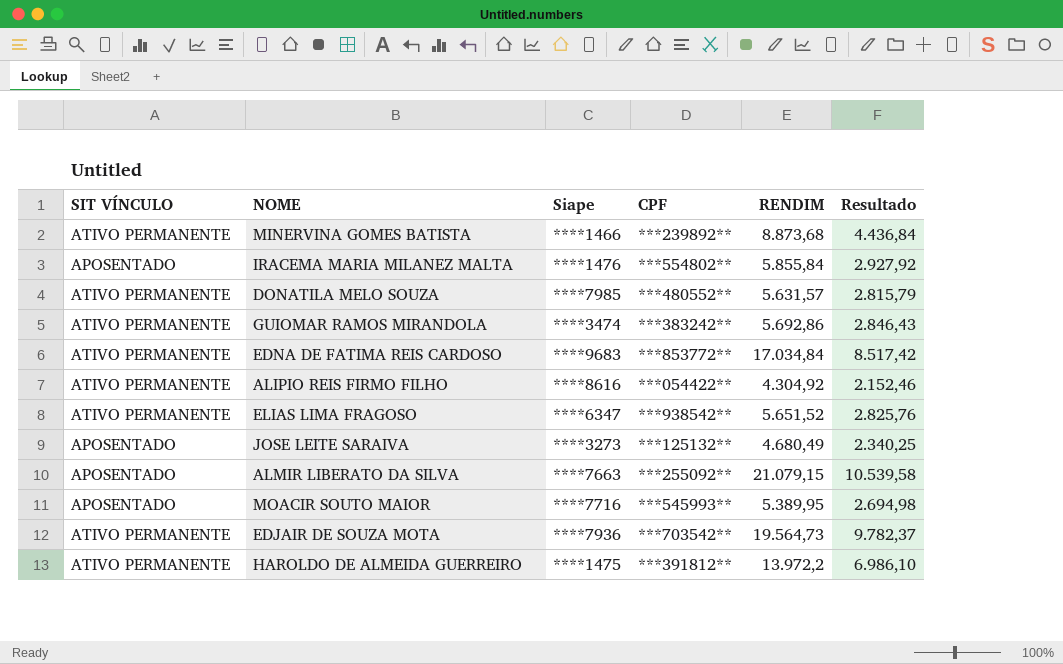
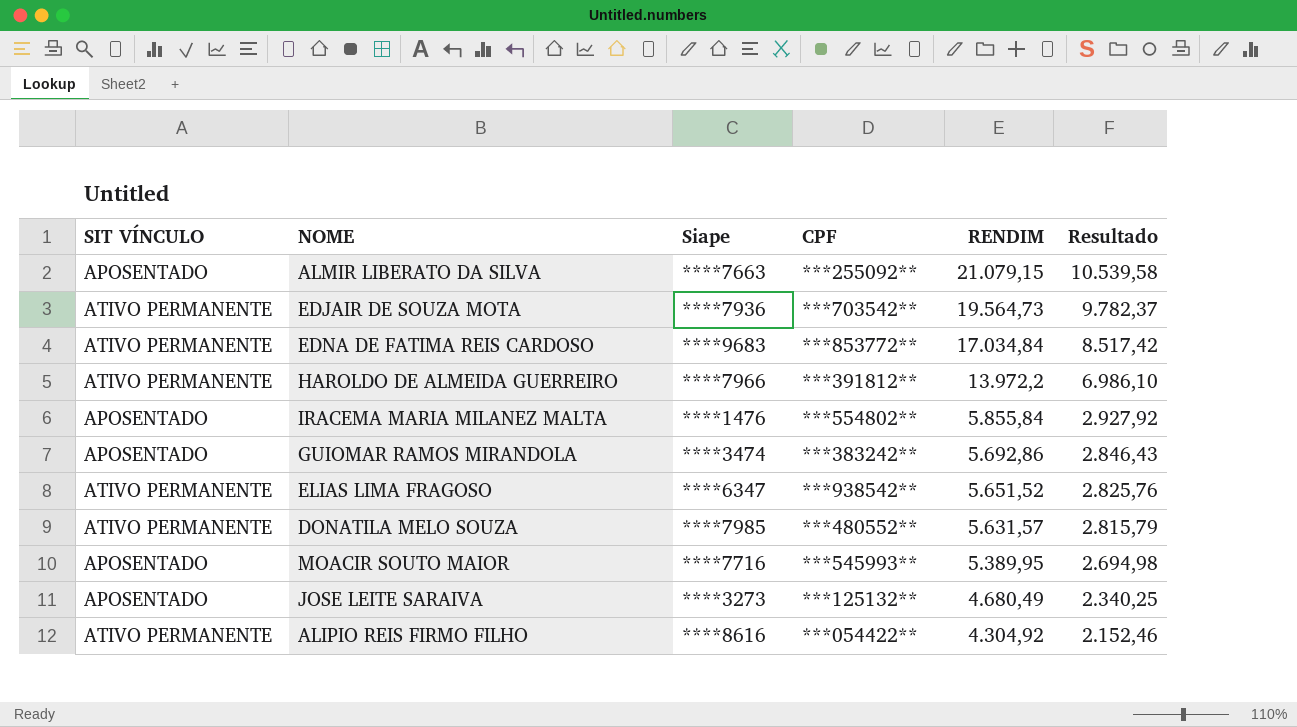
row order: none -> RENDIM descending
row MINERVINA GOMES BATISTA: ATIVO PERMANENTE | ****1466 | ***239892** | 8.873,68 | 4.436,84 -> none
HAROLDO DE ALMEIDA GUERREIRO | Siape: ****1475 -> ****7966
GUIOMAR RAMOS MIRANDOLA | SIT VÍNCULO: ATIVO PERMANENTE -> APOSENTADO

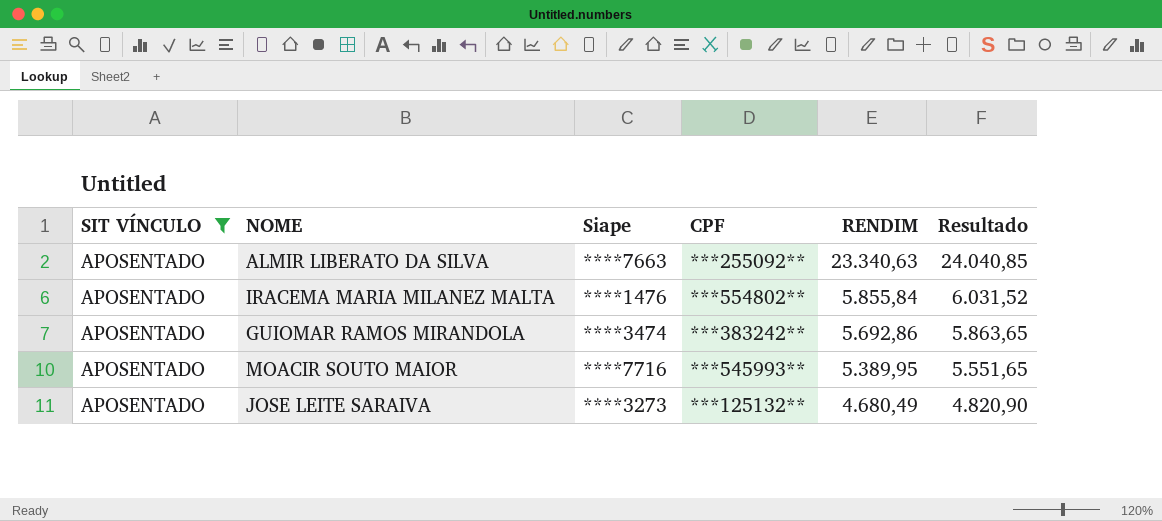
filter: none -> SIT VÍNCULO = APOSENTADO
column Resultado | formula: [RENDIM] * 0,5 -> [RENDIM] * 1,03
ALMIR LIBERATO DA SILVA | RENDIM: 21.079,15 -> 23.340,63

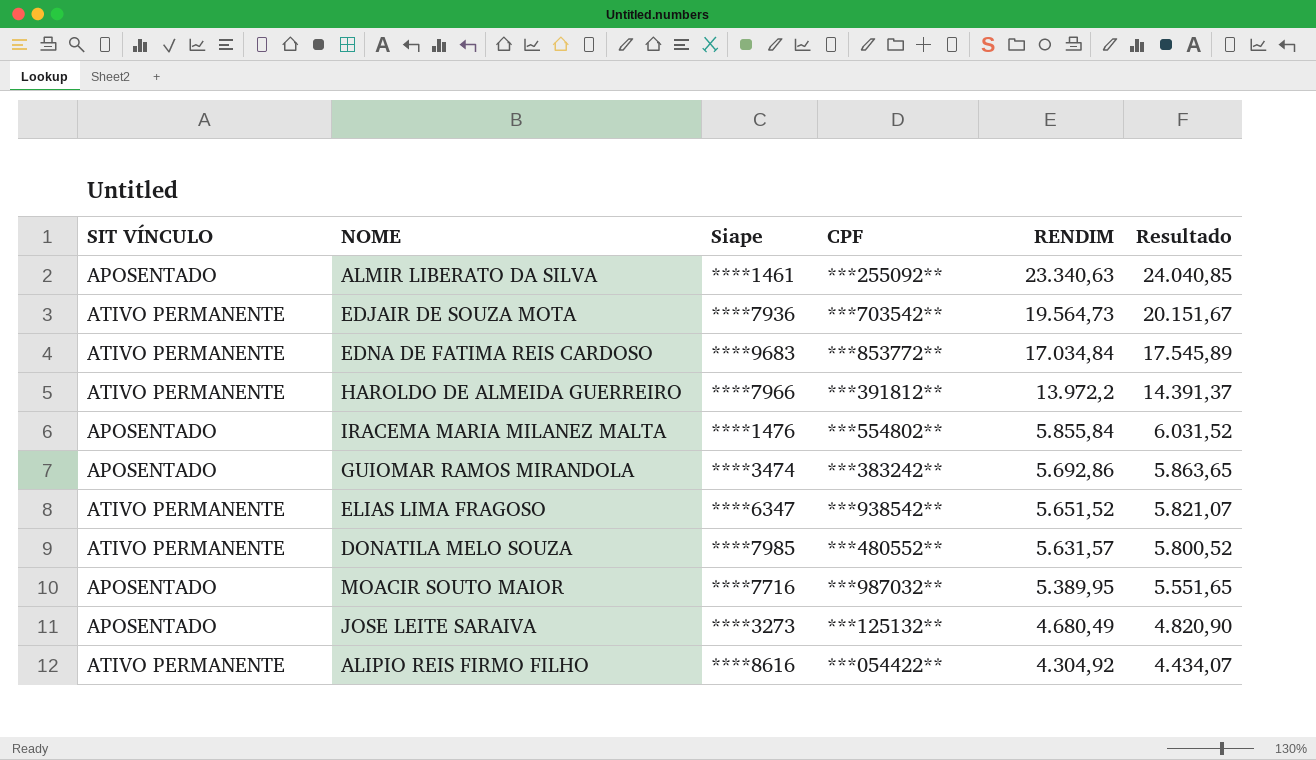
filter: SIT VÍNCULO = APOSENTADO -> none
ALMIR LIBERATO DA SILVA | Siape: ****7663 -> ****1461
MOACIR SOUTO MAIOR | CPF: ***545993** -> ***987032**

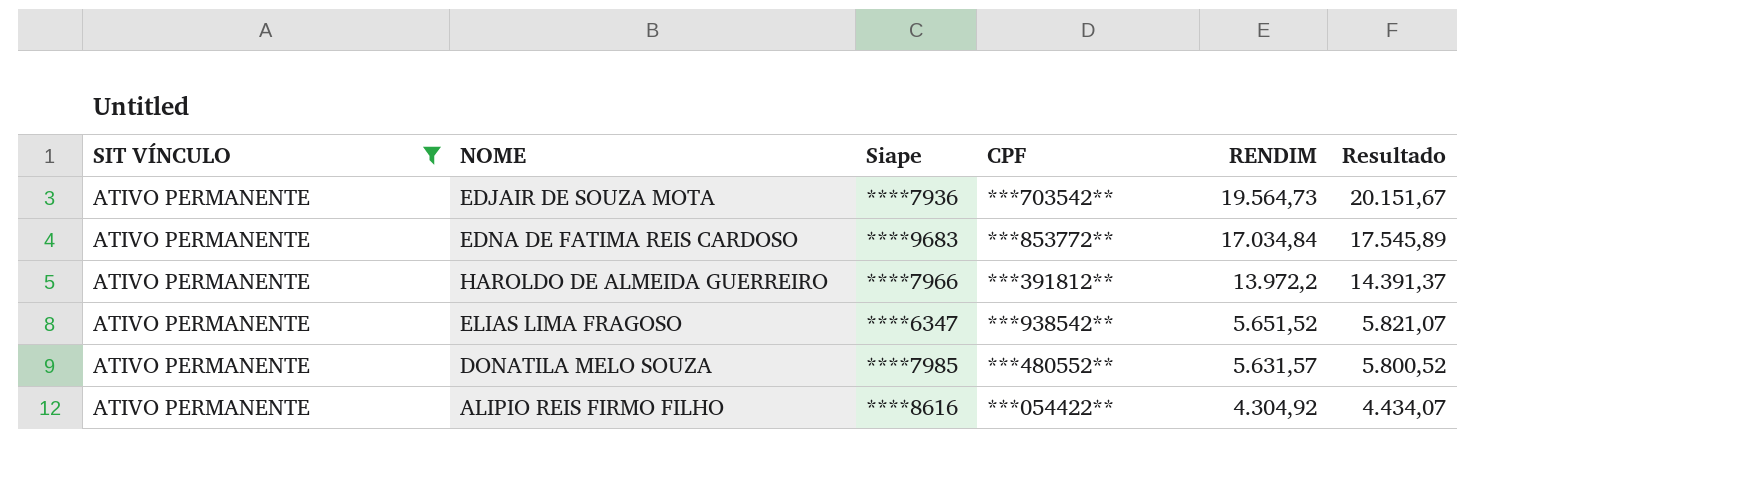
filter: none -> SIT VÍNCULO = ATIVO PERMANENTE

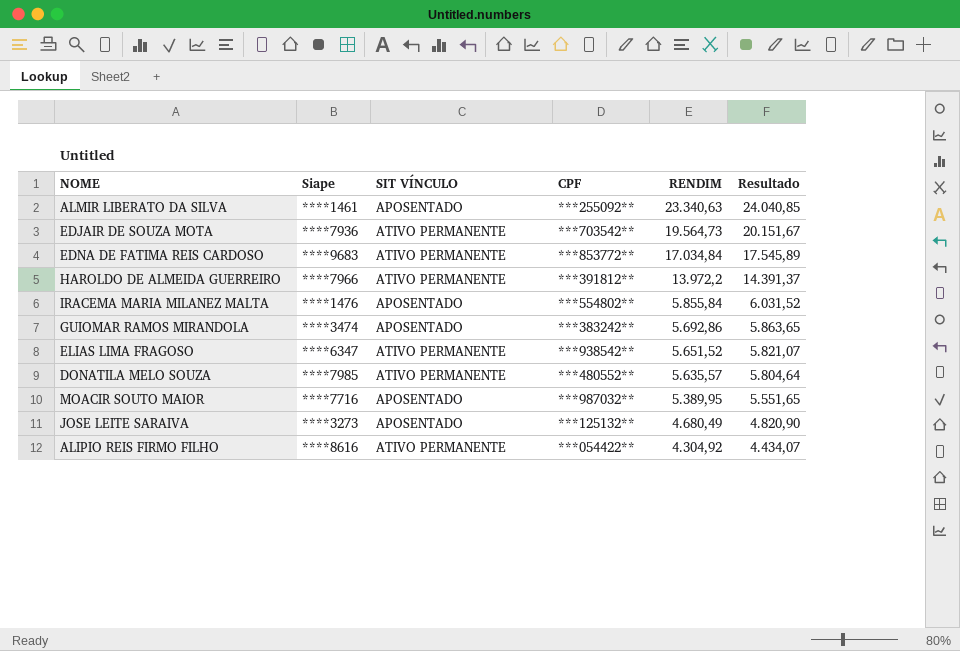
filter: SIT VÍNCULO = ATIVO PERMANENTE -> none
column SIT VÍNCULO | position: 1 -> 3
DONATILA MELO SOUZA | RENDIM: 5.631,57 -> 5.635,57
DONATILA MELO SOUZA | Resultado: 5.800,52 -> 5.804,64

